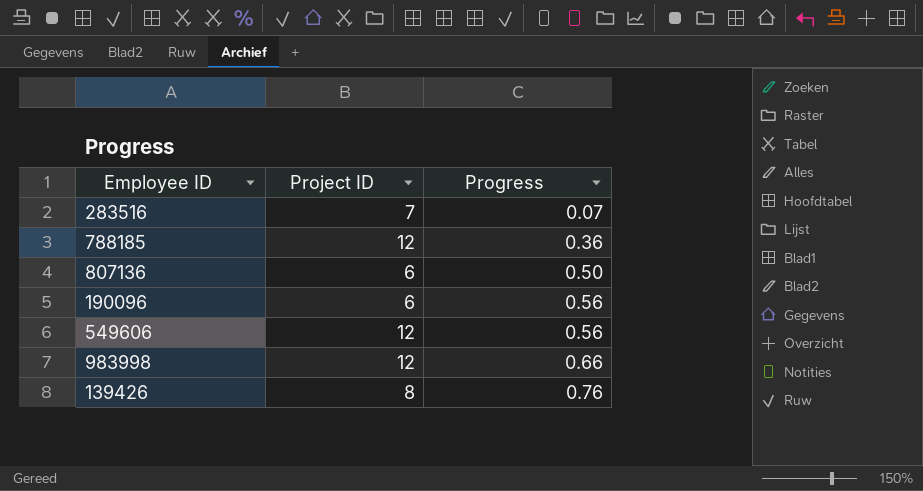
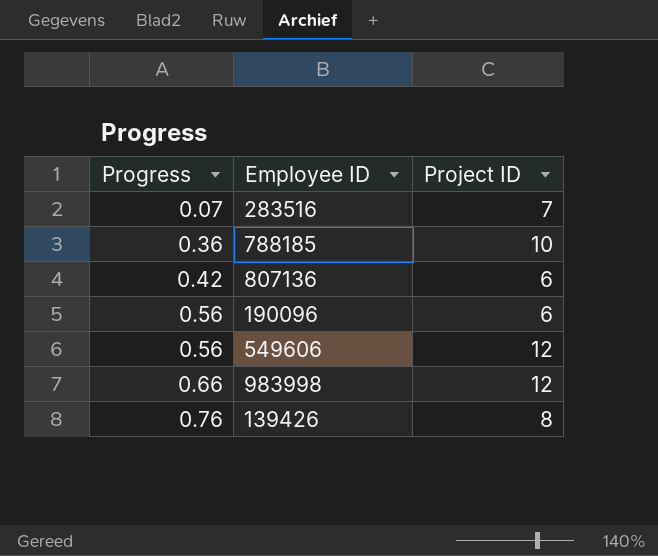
column Progress | position: 3 -> 1
788185 | Project ID: 12 -> 10
807136 | Progress: 0.50 -> 0.42

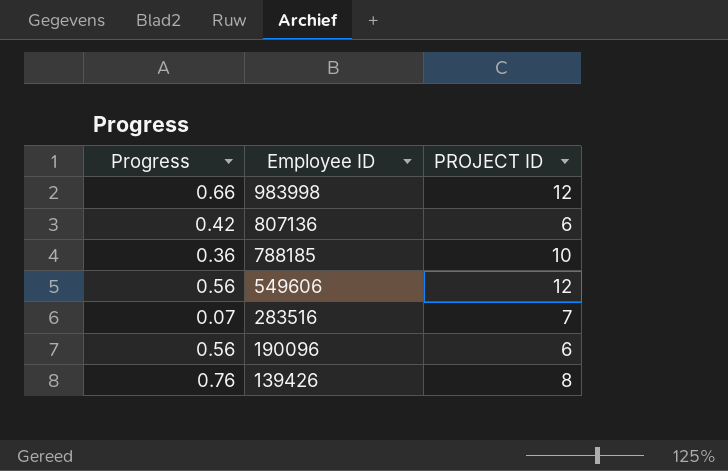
row order: Progress ascending -> Employee ID descending
column name: Project ID -> PROJECT ID

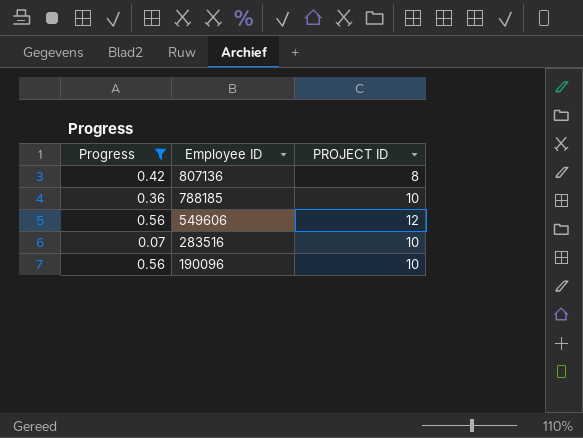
filter: none -> Progress <= 0.56
807136 | PROJECT ID: 6 -> 8
283516 | PROJECT ID: 7 -> 10
190096 | PROJECT ID: 6 -> 10

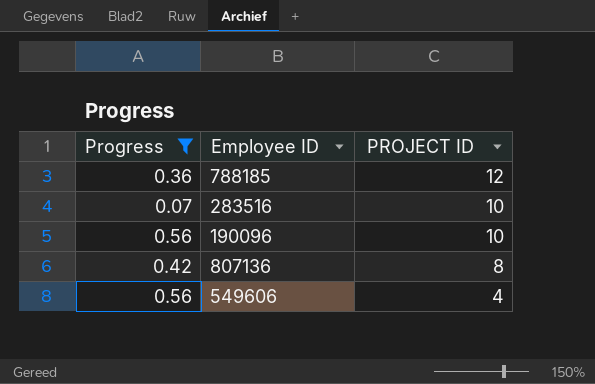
row order: Employee ID descending -> PROJECT ID descending
788185 | PROJECT ID: 10 -> 12
549606 | PROJECT ID: 12 -> 4

